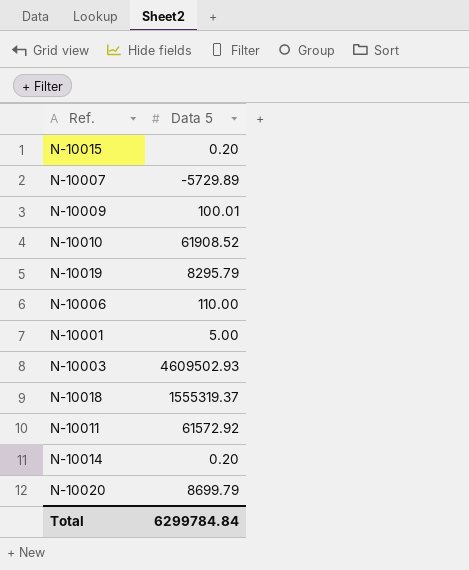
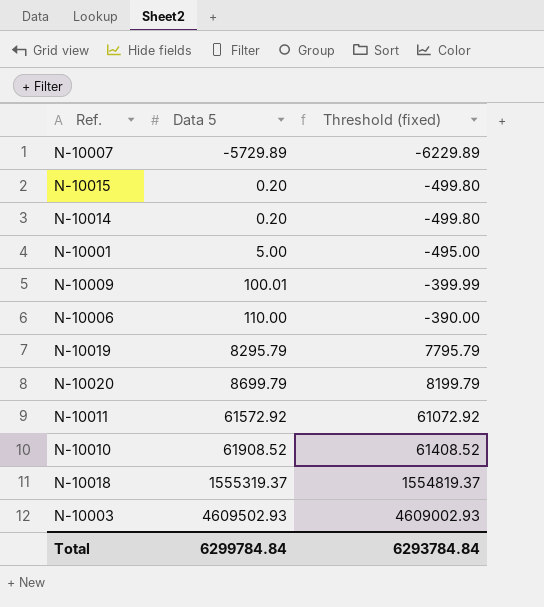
row order: none -> Data 5 ascending
column Threshold (fixed) | formula: none -> [Data 5] - 500

